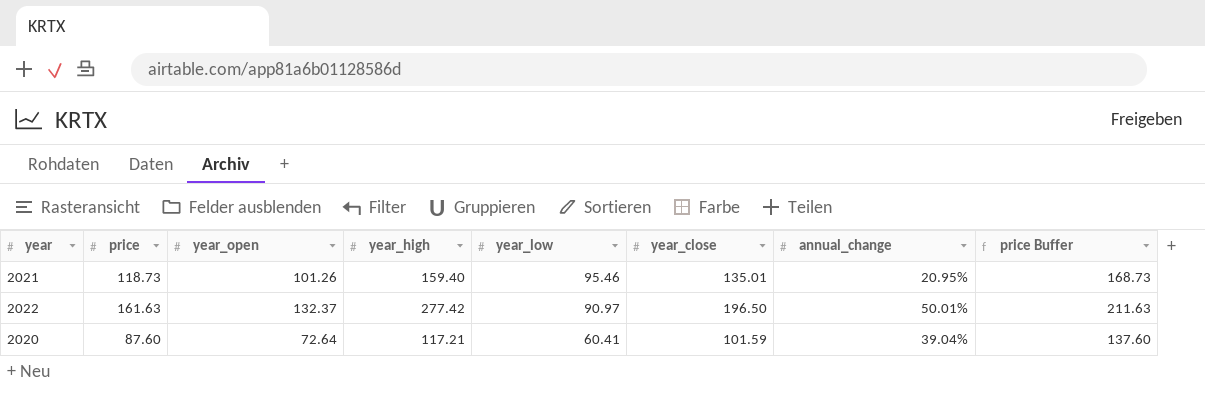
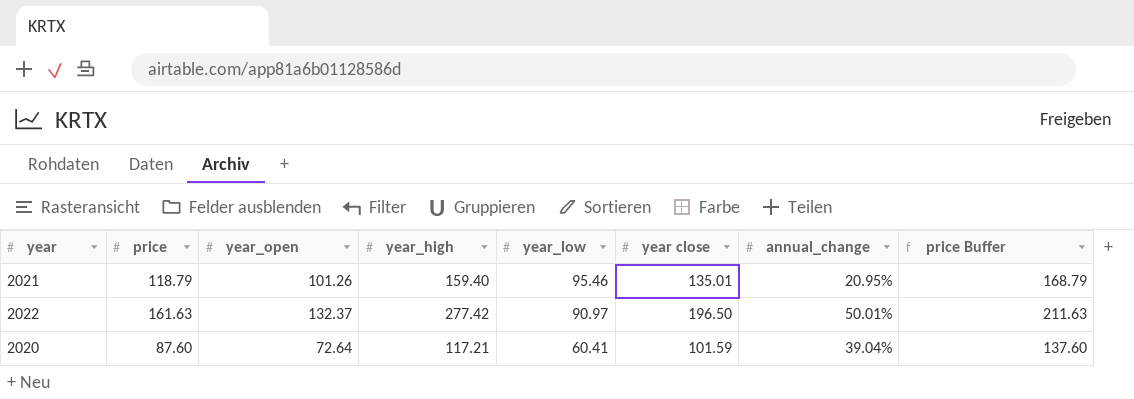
column name: year_close -> year close
2021 | price: 118.73 -> 118.79
2021 | price Buffer: 168.73 -> 168.79

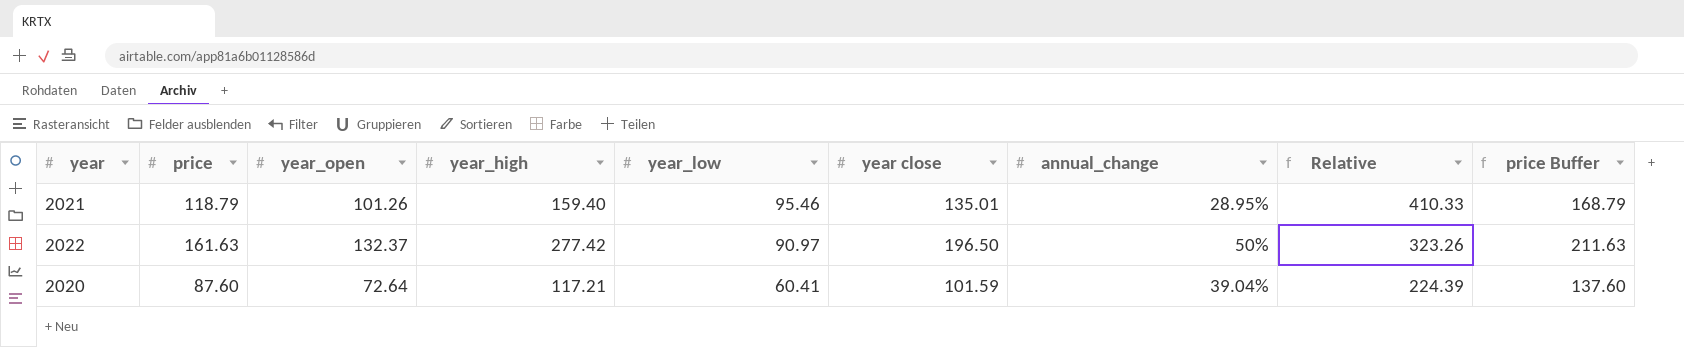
column Relative | formula: none -> [price] / [annual_change]
2021 | annual_change: 20.95% -> 28.95%
2022 | annual_change: 50.01% -> 50%

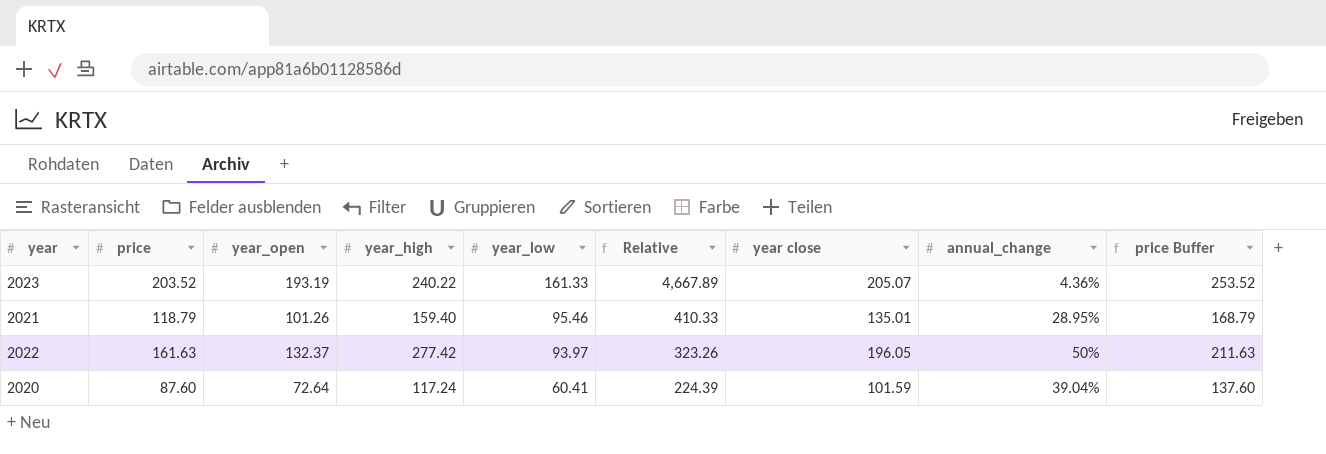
column Relative | position: 8 -> 6
row 2023: none -> 203.52 | 193.19 | 240.22 | 161.33 | 4,667.89 | 205.07 | 4.36% | 253.52
2022 | year_low: 90.97 -> 93.97
2022 | year close: 196.50 -> 196.05
2020 | year_high: 117.21 -> 117.24

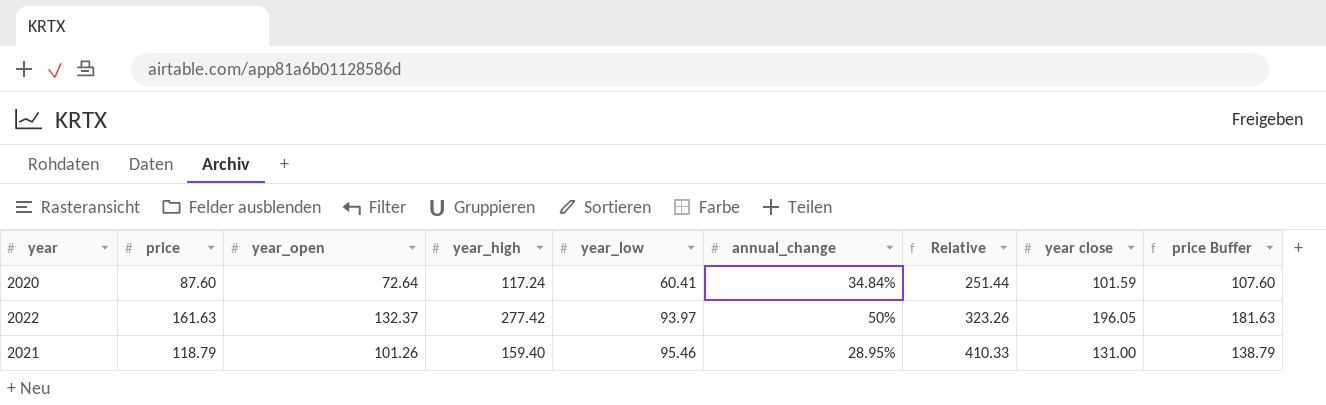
row order: year_low descending -> year_low ascending
column annual_change | position: 8 -> 6
column price Buffer | formula: [price] + 50 -> [price] + 20
row 2023: 203.52 | 193.19 | 240.22 | 161.33 | 4,667.89 | 205.07 | 4.36% | 253.52 -> none
2020 | annual_change: 39.04% -> 34.84%
2020 | Relative: 224.39 -> 251.44
2021 | year close: 135.01 -> 131.00

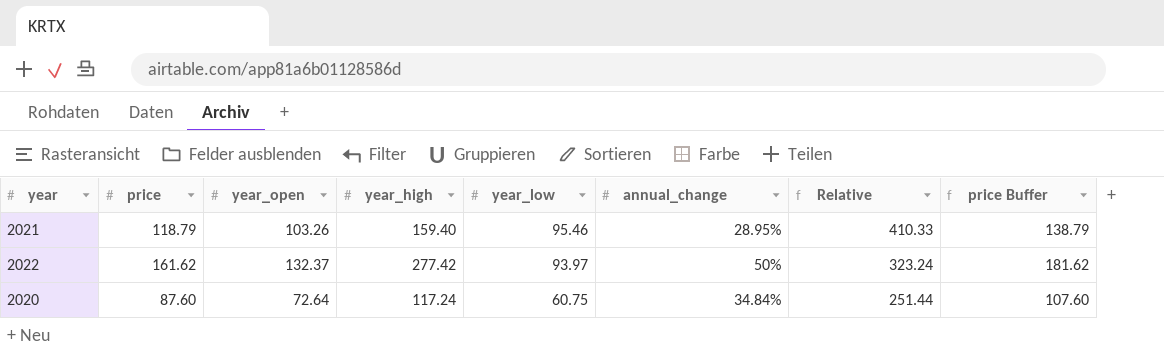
row order: year_low ascending -> year_low descending
column year close | position: 8 -> none
2021 | year_open: 101.26 -> 103.26
2022 | price: 161.63 -> 161.62
2022 | Relative: 323.26 -> 323.24
2022 | price Buffer: 181.63 -> 181.62
2020 | year_low: 60.41 -> 60.75

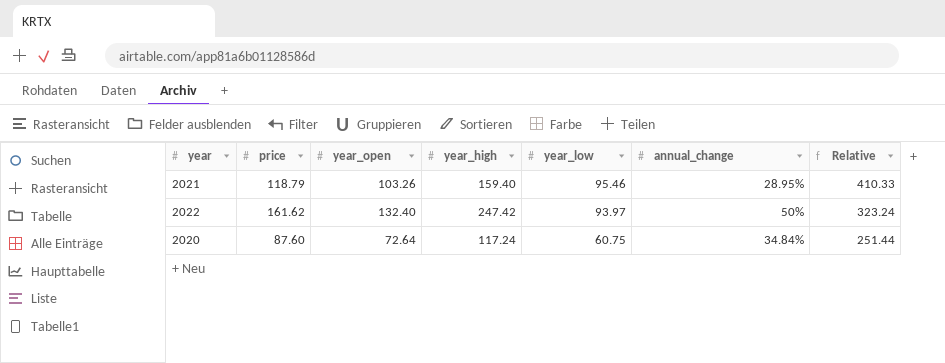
column price Buffer | formula: [price] + 20 -> none
2022 | year_open: 132.37 -> 132.40
2022 | year_high: 277.42 -> 247.42

